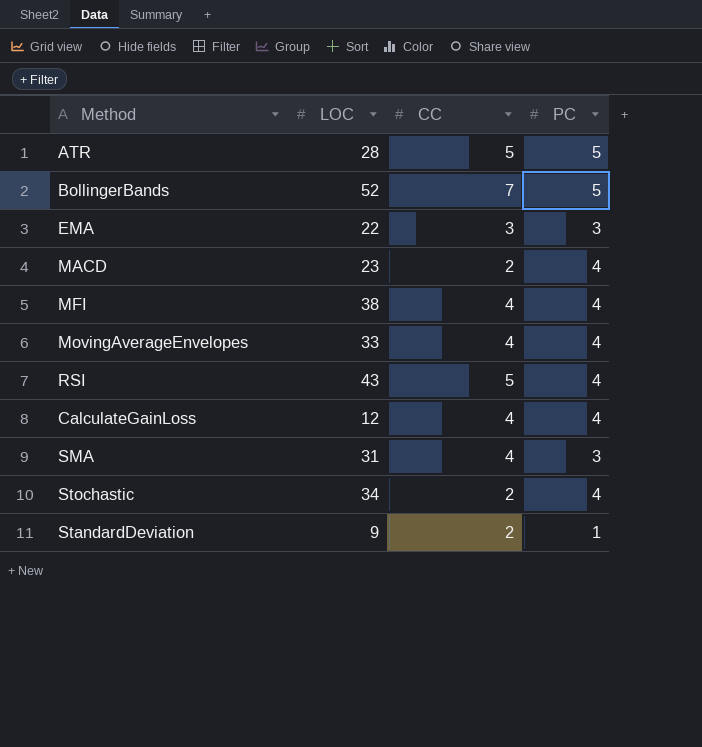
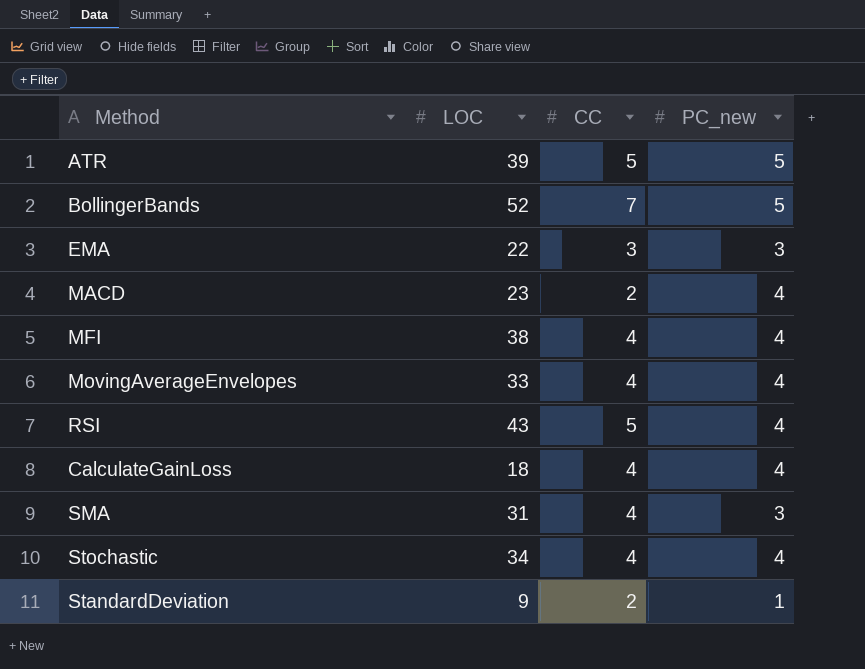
column name: PC -> PC_new
ATR | LOC: 28 -> 39
CalculateGainLoss | LOC: 12 -> 18
Stochastic | CC: 2 -> 4

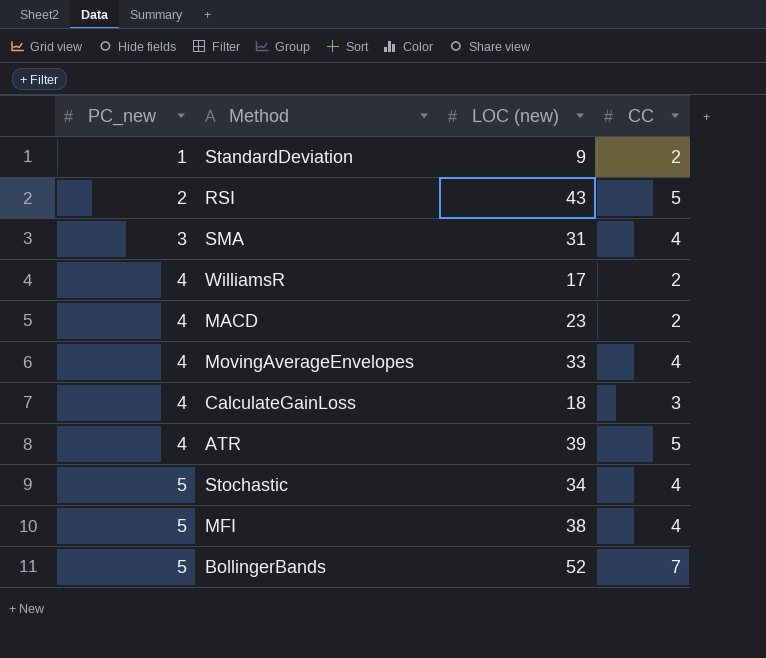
row order: none -> PC_new ascending
column PC_new | position: 4 -> 1
column name: LOC -> LOC (new)
row EMA: 22 | 3 | 3 -> none
RSI | PC_new: 4 -> 2
row WilliamsR: none -> 4 | 17 | 2
CalculateGainLoss | CC: 4 -> 3
ATR | PC_new: 5 -> 4
Stochastic | PC_new: 4 -> 5
MFI | PC_new: 4 -> 5

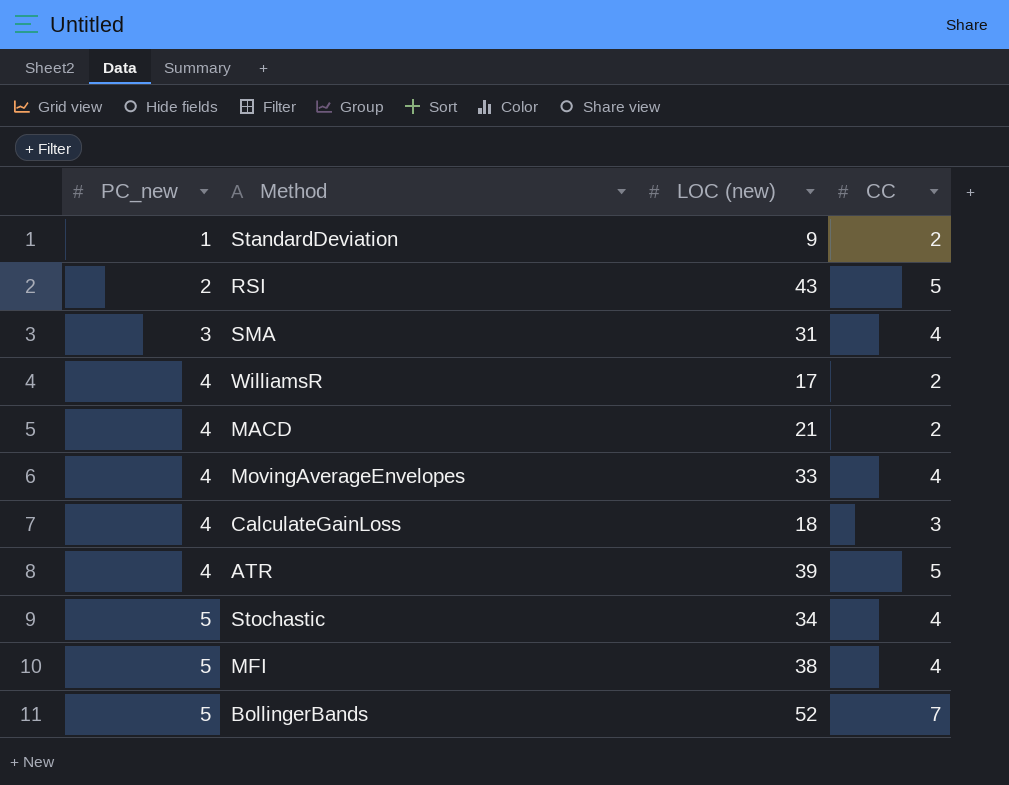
MACD | LOC (new): 23 -> 21

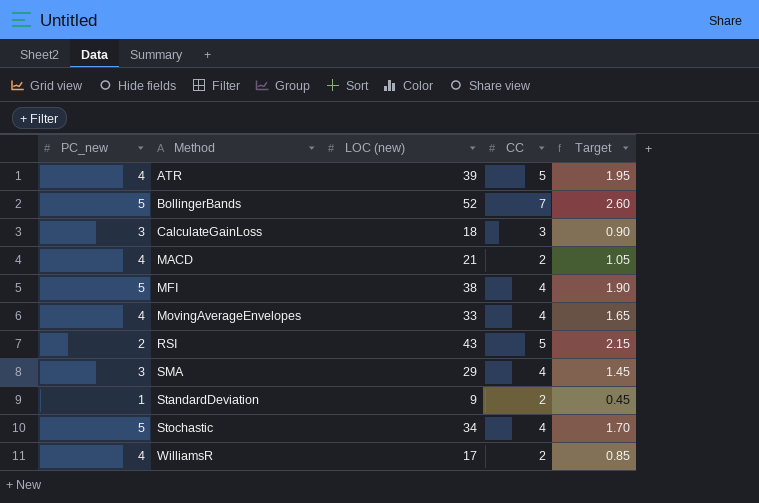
row order: PC_new ascending -> Method ascending
column Target | formula: none -> [LOC (new)] * 0.05
CalculateGainLoss | PC_new: 4 -> 3
SMA | LOC (new): 31 -> 29

